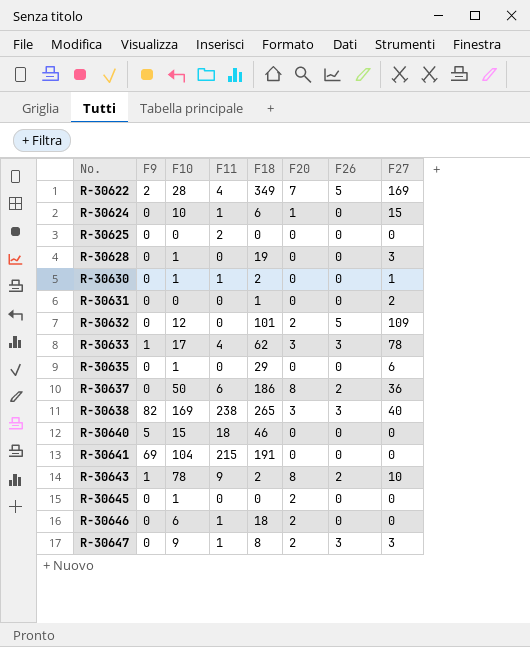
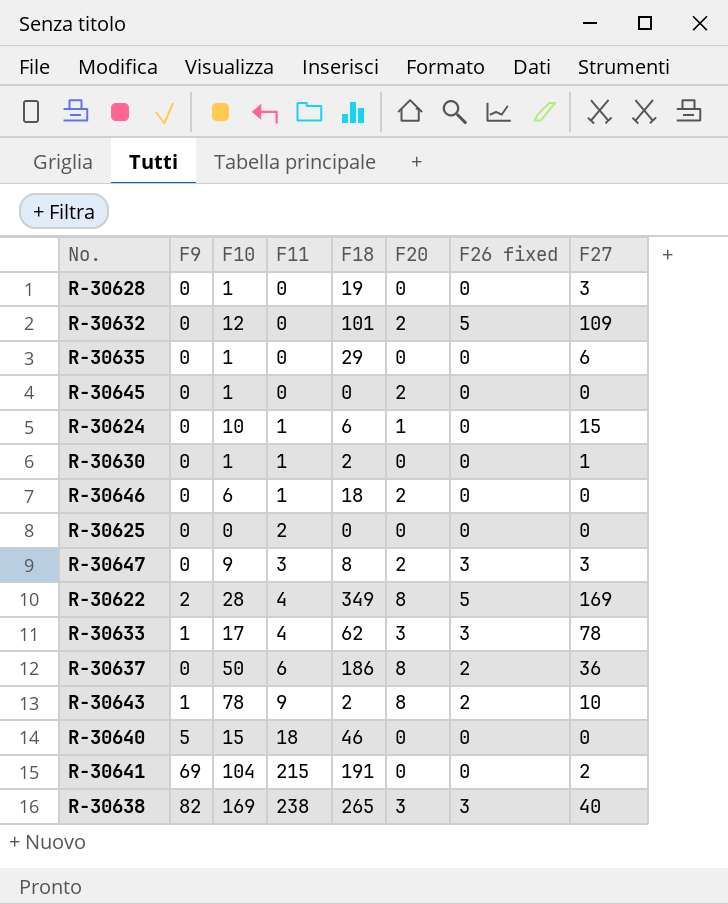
row order: No. ascending -> F11 ascending
column name: F26 -> F26 fixed
row R-30631: 0 | 0 | 0 | 1 | 0 | 0 | 2 -> none
R-30647 | F11: 1 -> 3
R-30622 | F20: 7 -> 8
R-30641 | F27: 0 -> 2

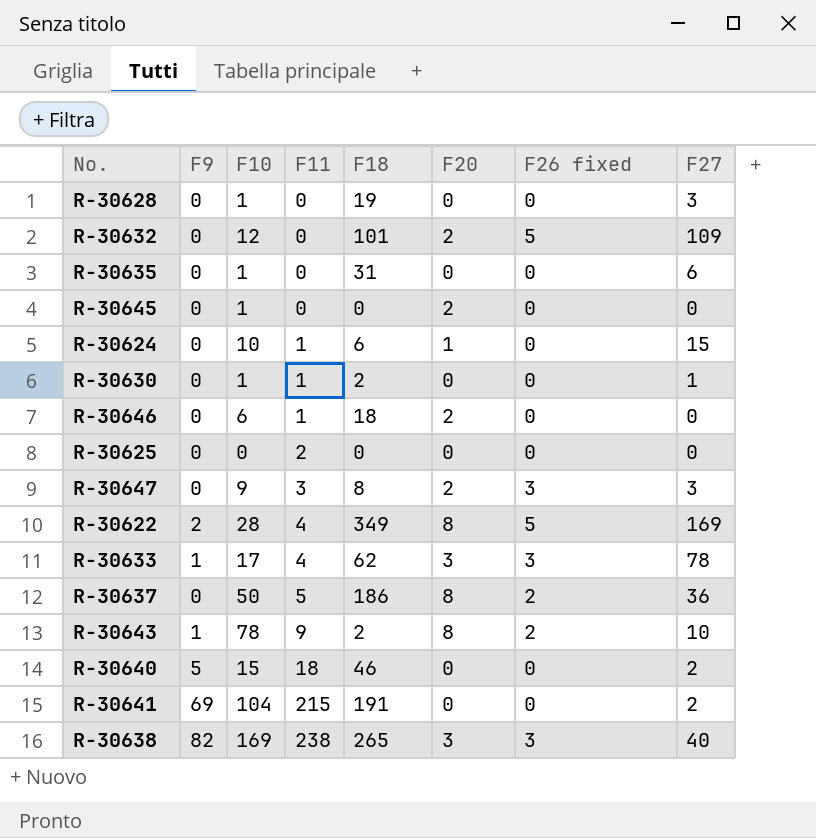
R-30635 | F18: 29 -> 31
R-30637 | F11: 6 -> 5
R-30640 | F27: 0 -> 2

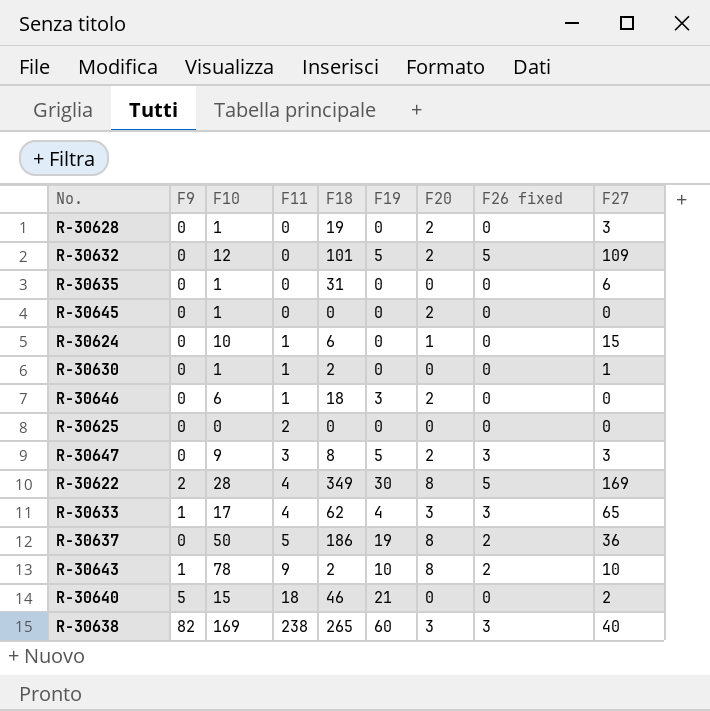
column F19 | position: none -> 6
row R-30641: 69 | 104 | 215 | 191 | 0 | 0 | 2 -> none
R-30628 | F20: 0 -> 2
R-30633 | F27: 78 -> 65

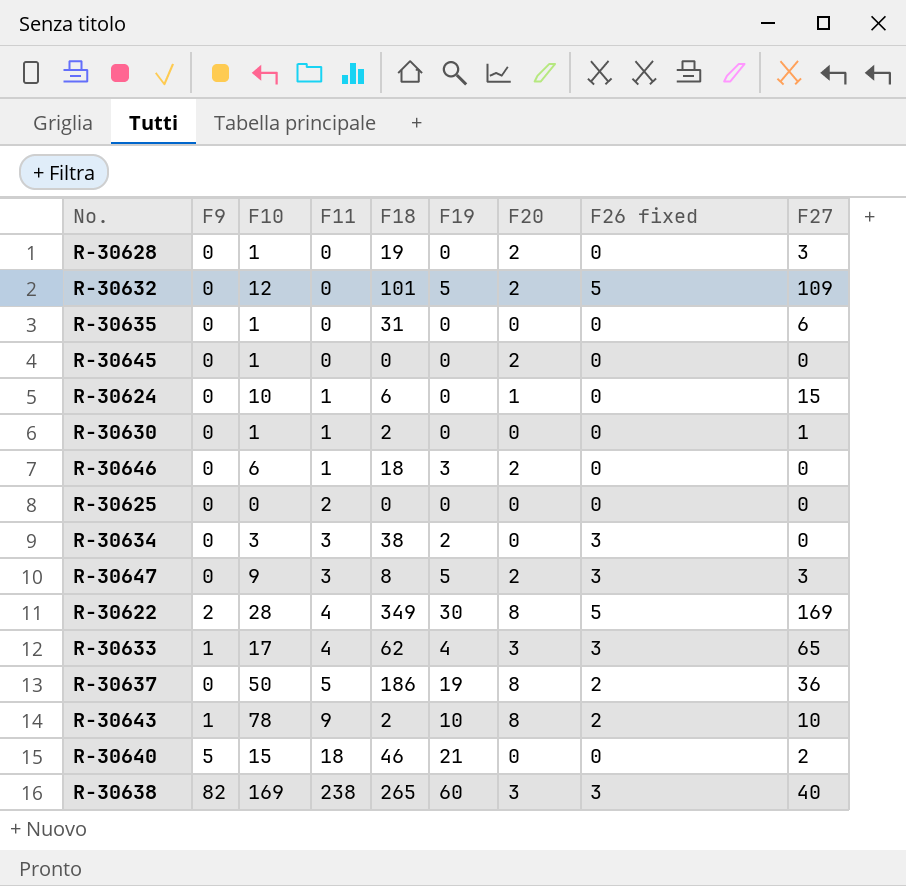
row R-30634: none -> 0 | 3 | 3 | 38 | 2 | 0 | 3 | 0

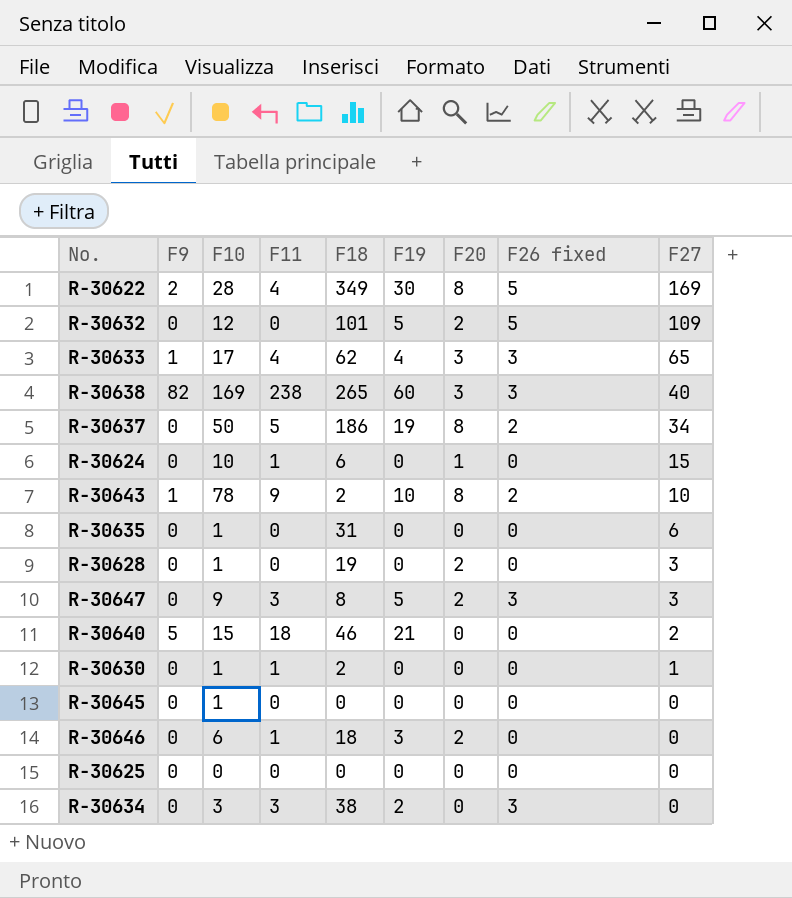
row order: F11 ascending -> F27 descending
R-30637 | F27: 36 -> 34
R-30645 | F20: 2 -> 0
R-30625 | F11: 2 -> 0

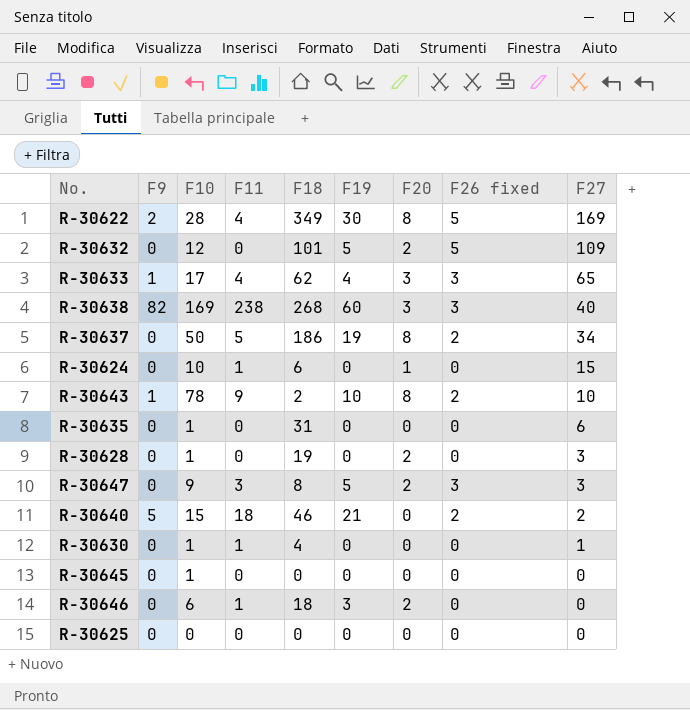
row R-30634: 0 | 3 | 3 | 38 | 2 | 0 | 3 | 0 -> none
R-30638 | F18: 265 -> 268
R-30640 | F26 fixed: 0 -> 2
R-30630 | F18: 2 -> 4

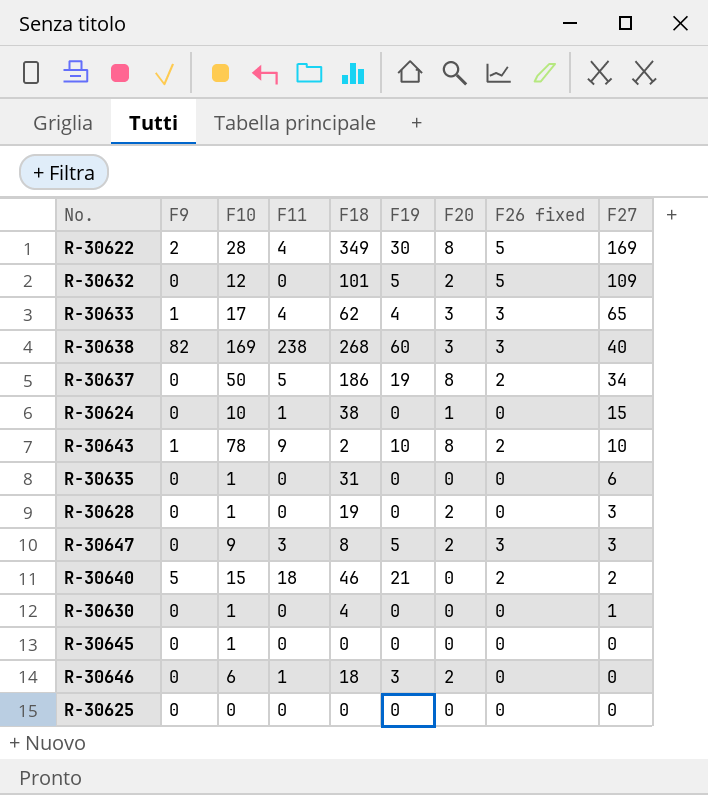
R-30624 | F18: 6 -> 38
R-30630 | F11: 1 -> 0

